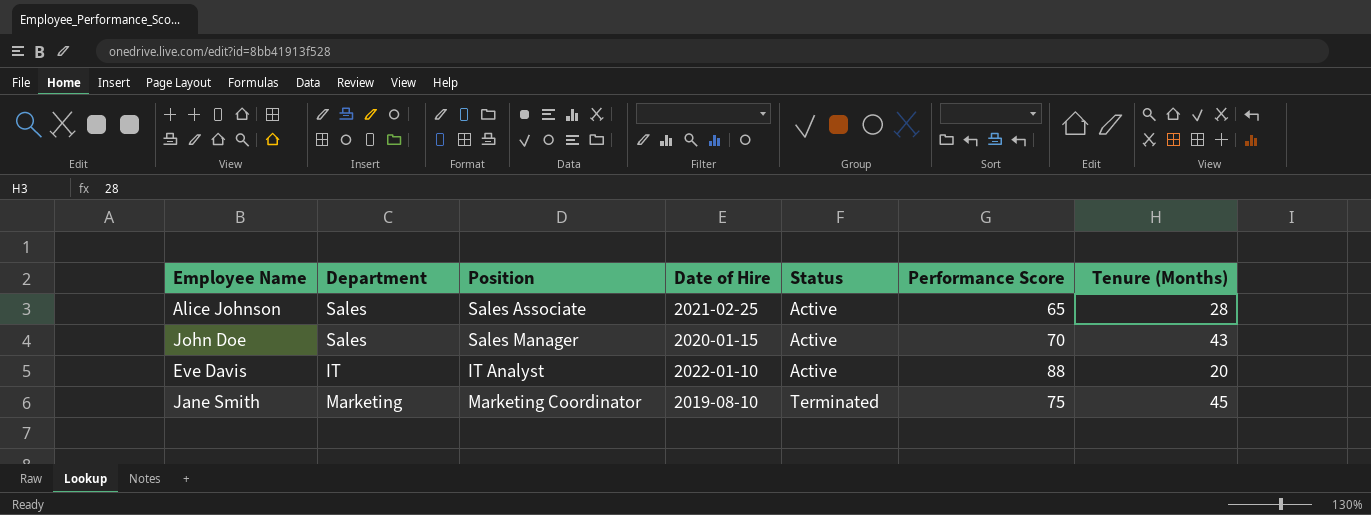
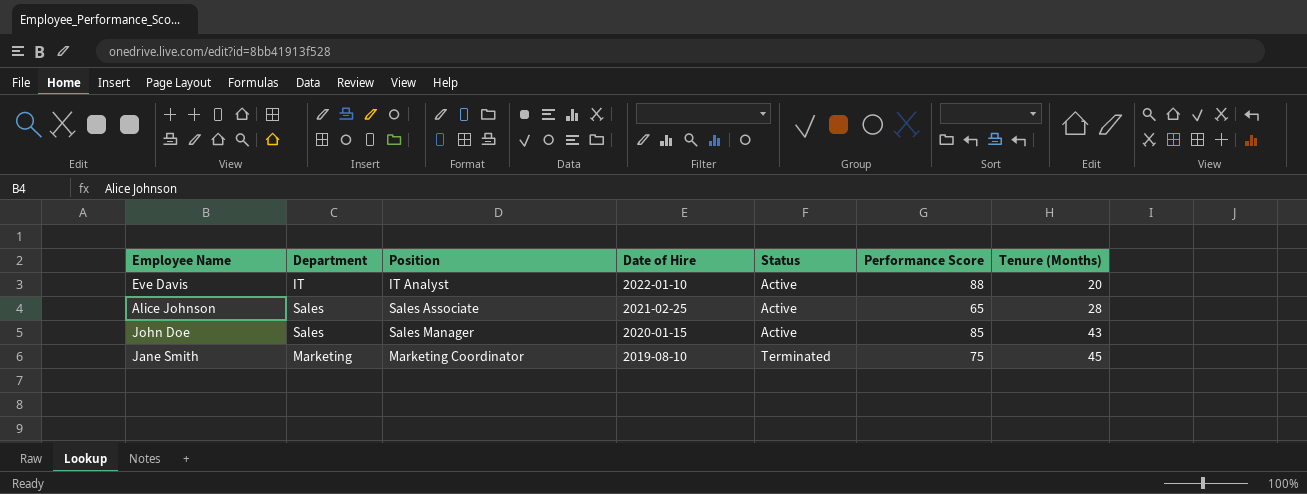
row order: Status ascending -> Date of Hire descending
John Doe | Performance Score: 70 -> 85

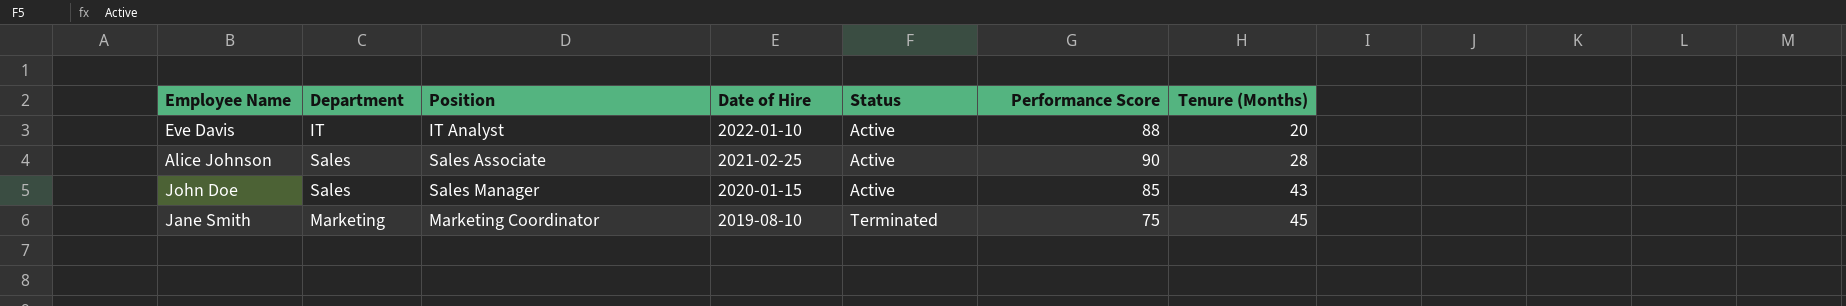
Alice Johnson | Performance Score: 65 -> 90

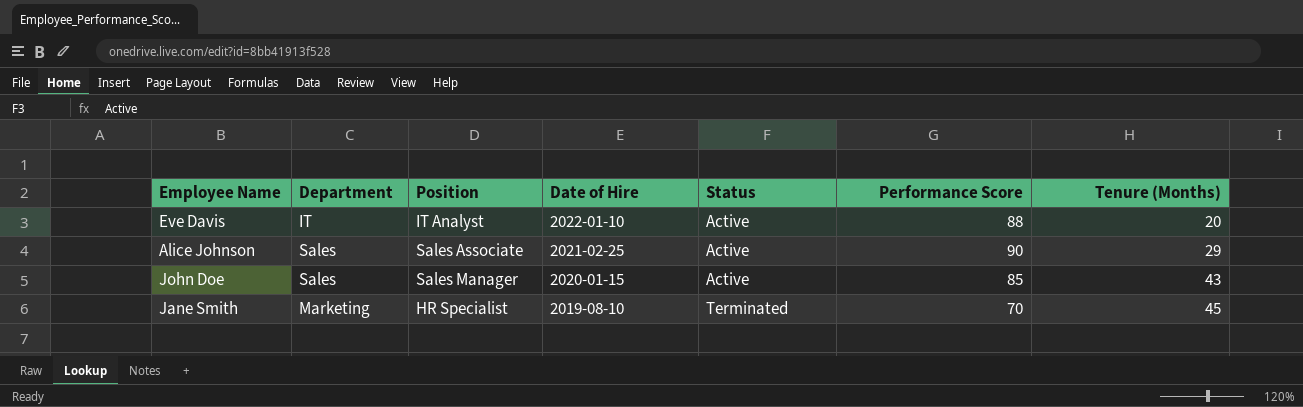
Alice Johnson | Tenure (Months): 28 -> 29
Jane Smith | Position: Marketing Coordinator -> HR Specialist
Jane Smith | Performance Score: 75 -> 70

